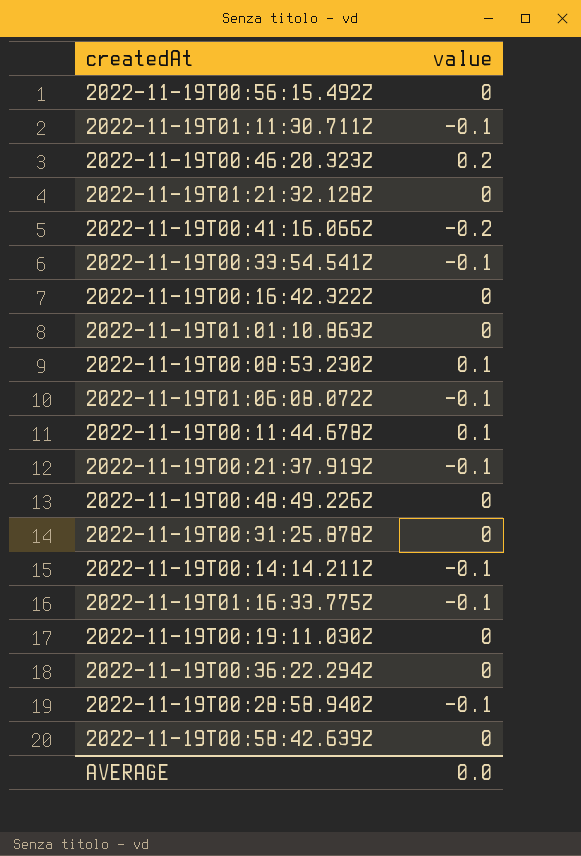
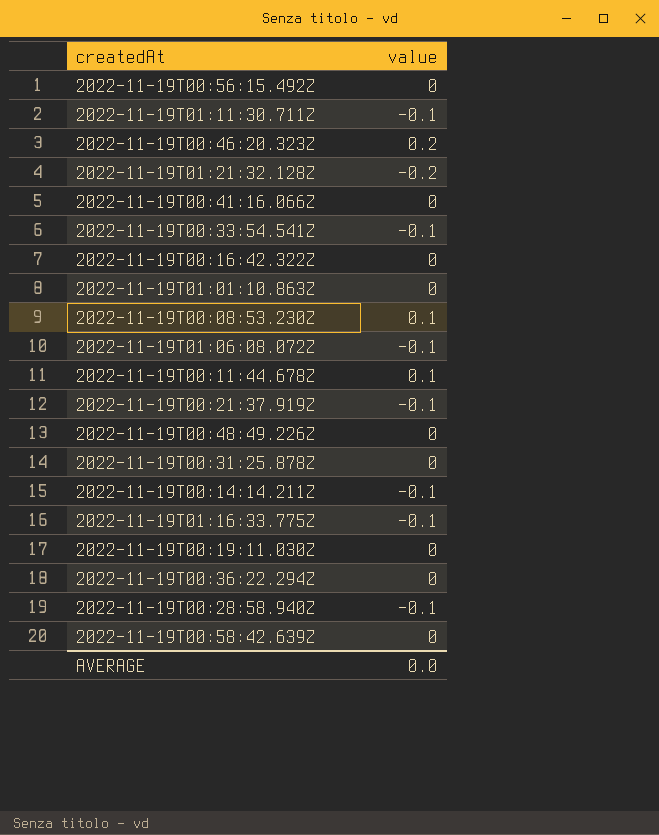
2022-11-19T01:21:32.128Z | value: 0 -> -0.2
2022-11-19T00:41:16.066Z | value: -0.2 -> 0

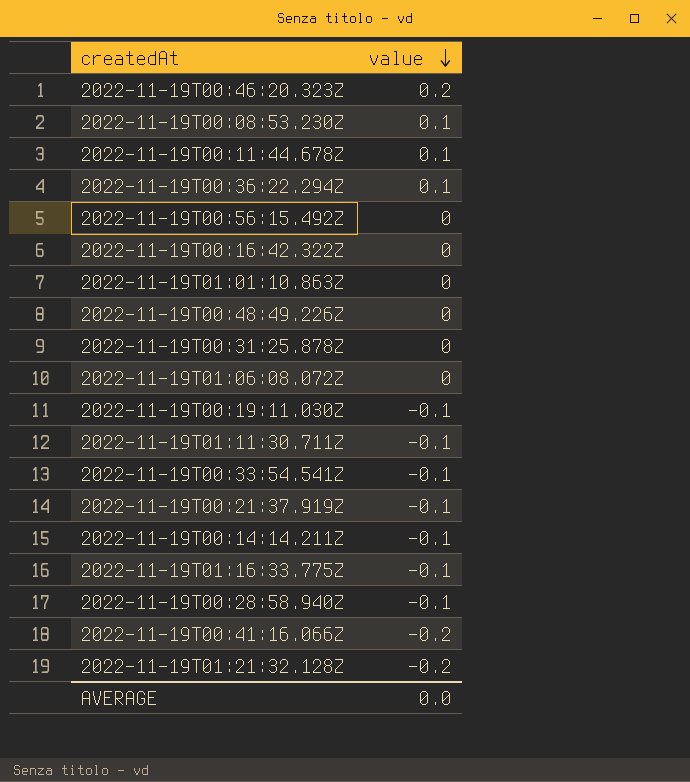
row order: none -> value descending
row 2022-11-19T00:58:42.639Z: 0 -> none
2022-11-19T00:36:22.294Z | value: 0 -> 0.1
2022-11-19T01:06:08.072Z | value: -0.1 -> 0
2022-11-19T00:19:11.030Z | value: 0 -> -0.1
2022-11-19T00:41:16.066Z | value: 0 -> -0.2

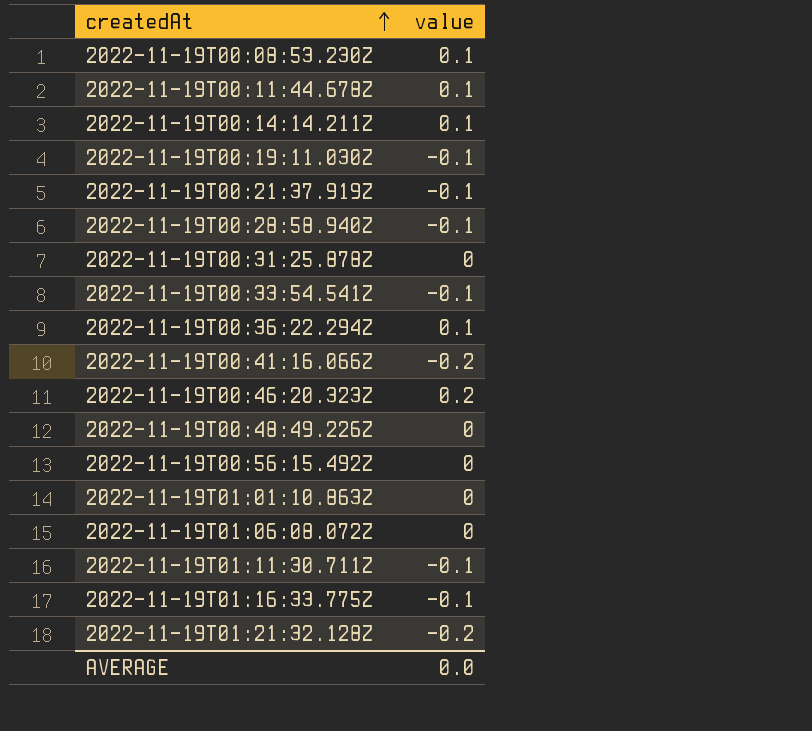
row order: value descending -> createdAt ascending
row 2022-11-19T00:16:42.322Z: 0 -> none
2022-11-19T00:14:14.211Z | value: -0.1 -> 0.1

